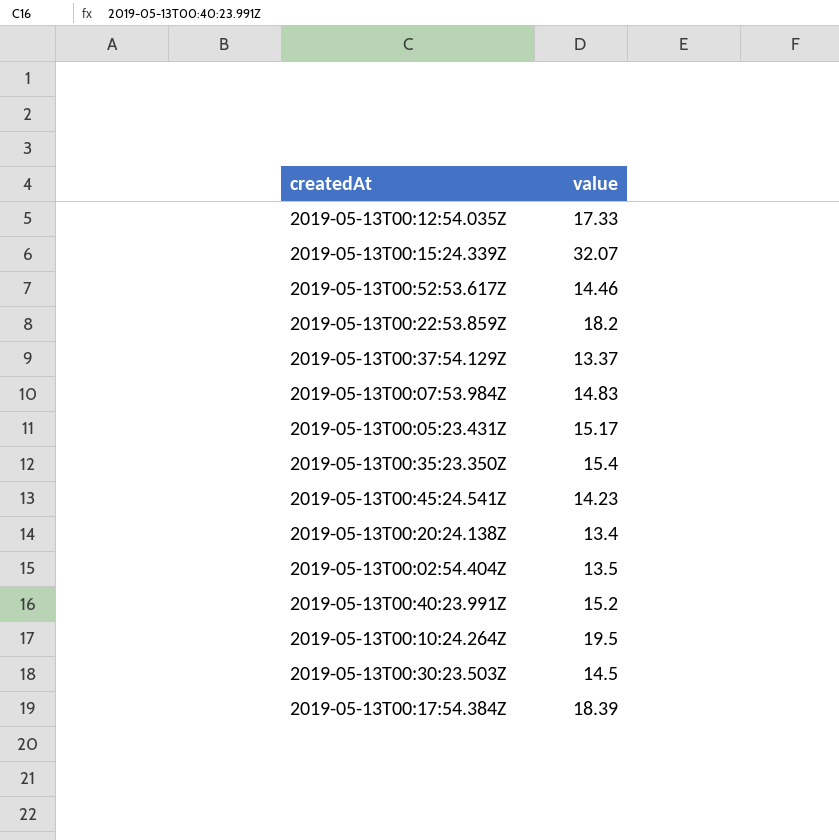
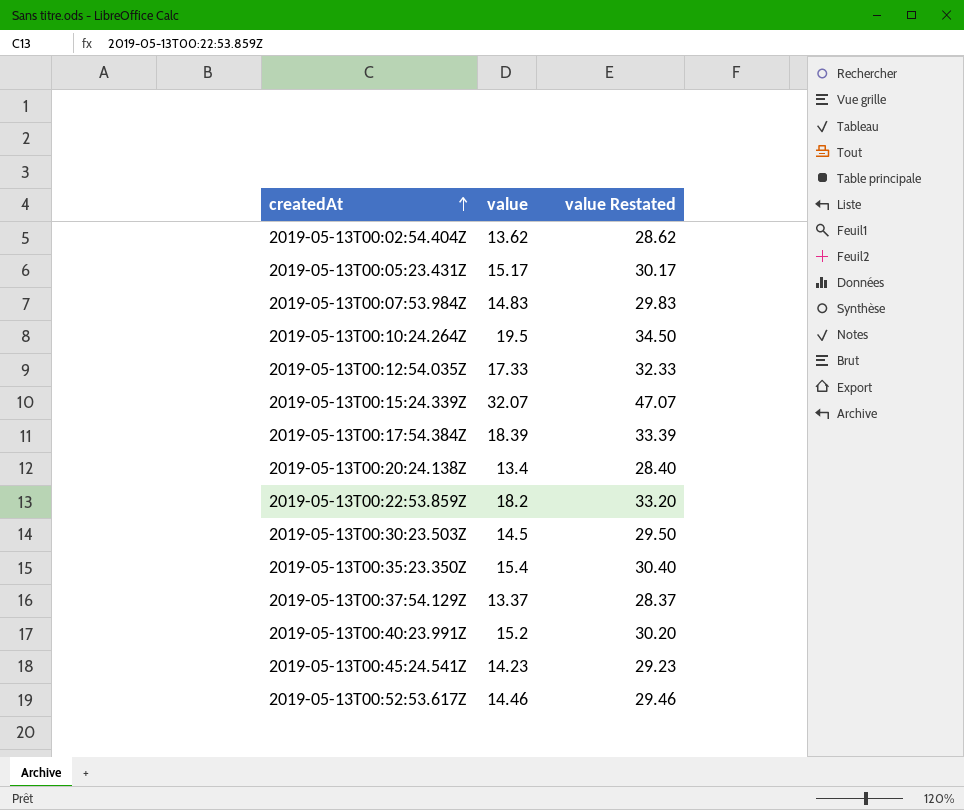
row order: none -> createdAt ascending
column value Restated | formula: none -> [value] + 15
2019-05-13T00:02:54.404Z | value: 13.5 -> 13.62

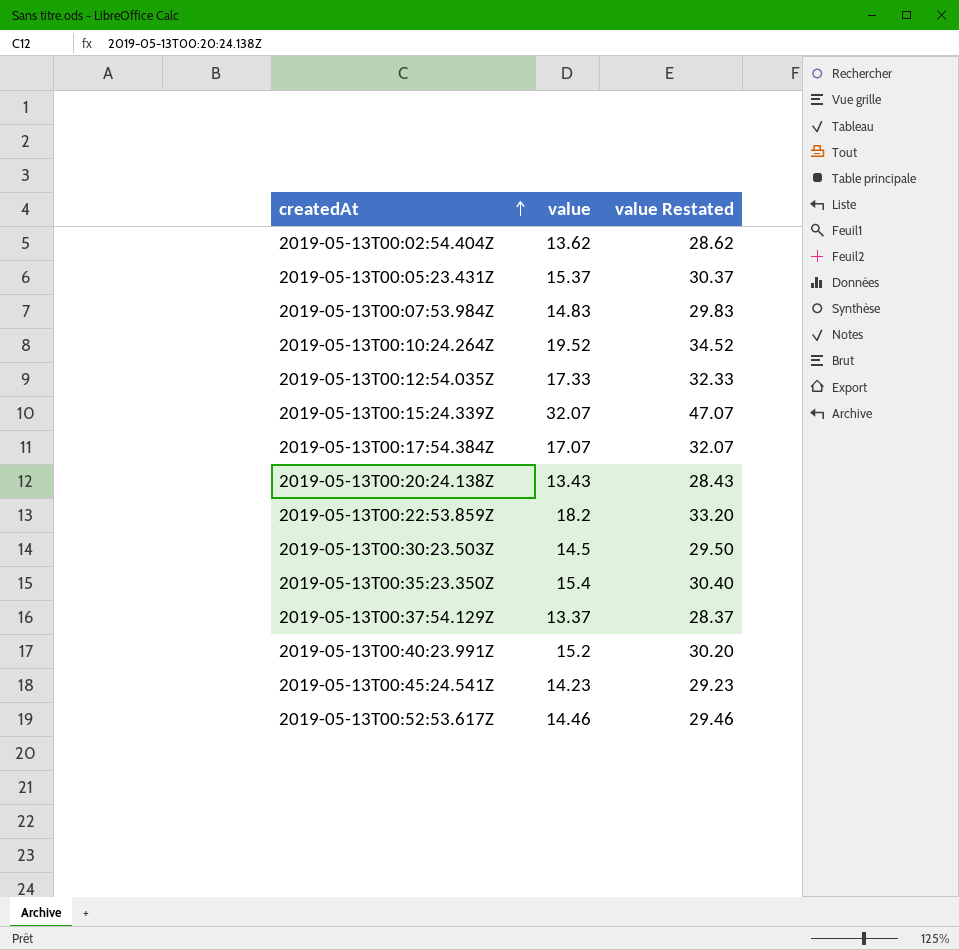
2019-05-13T00:05:23.431Z | value: 15.17 -> 15.37
2019-05-13T00:05:23.431Z | value Restated: 30.17 -> 30.37
2019-05-13T00:10:24.264Z | value: 19.5 -> 19.52
2019-05-13T00:10:24.264Z | value Restated: 34.50 -> 34.52
2019-05-13T00:17:54.384Z | value: 18.39 -> 17.07
2019-05-13T00:17:54.384Z | value Restated: 33.39 -> 32.07
2019-05-13T00:20:24.138Z | value: 13.4 -> 13.43
2019-05-13T00:20:24.138Z | value Restated: 28.40 -> 28.43

